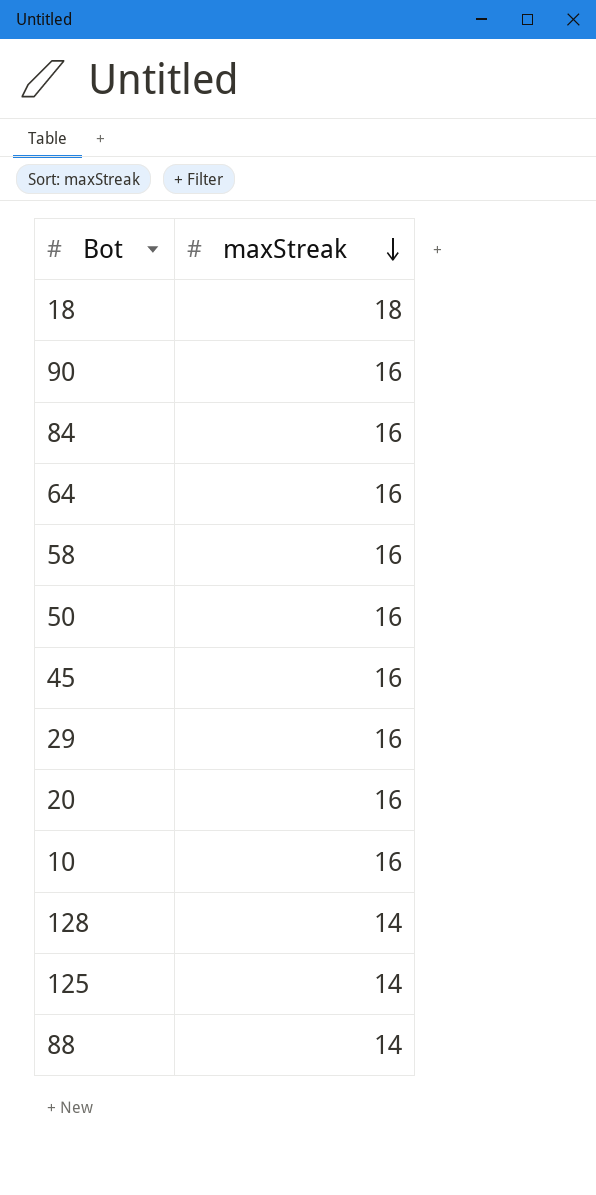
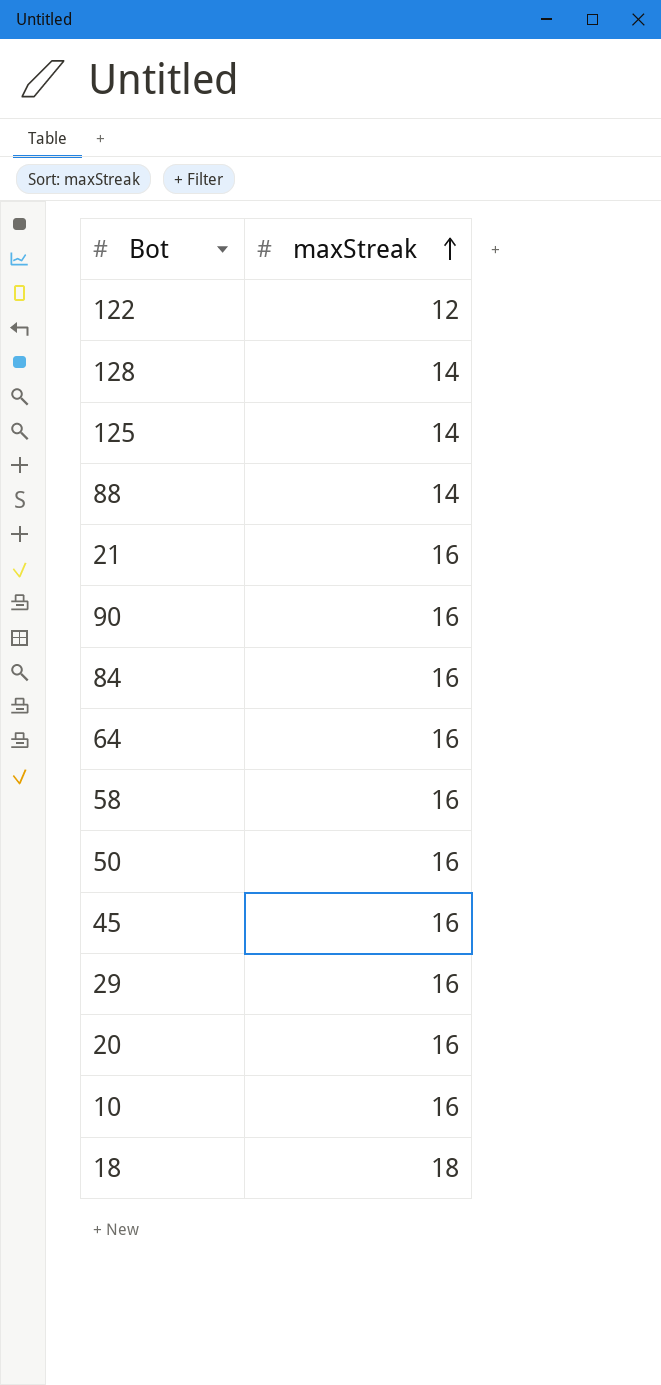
row order: maxStreak descending -> maxStreak ascending
row 122: none -> 12
row 21: none -> 16

